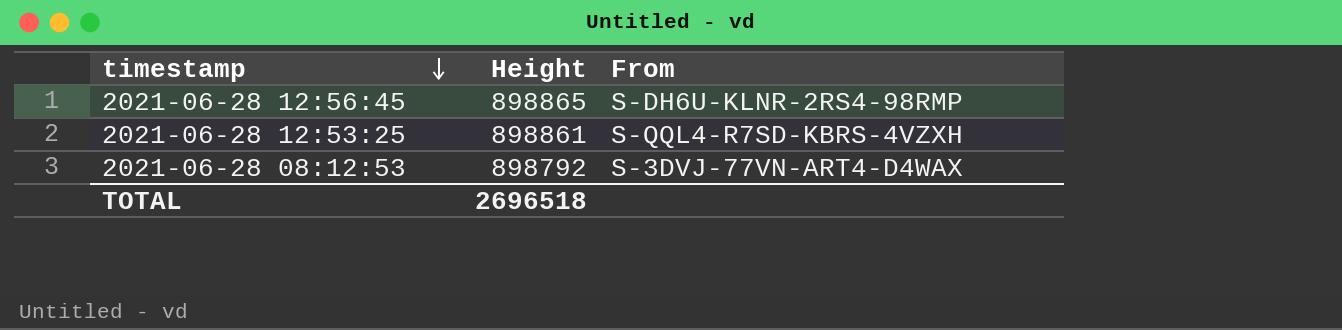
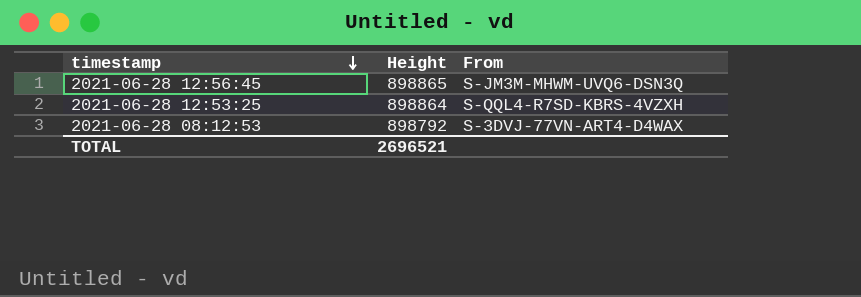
2021-06-28 12:56:45 | From: S-DH6U-KLNR-2RS4-98RMP -> S-JM3M-MHWM-UVQ6-DSN3Q
2021-06-28 12:53:25 | Height: 898861 -> 898864
TOTAL | Height: 2696518 -> 2696521

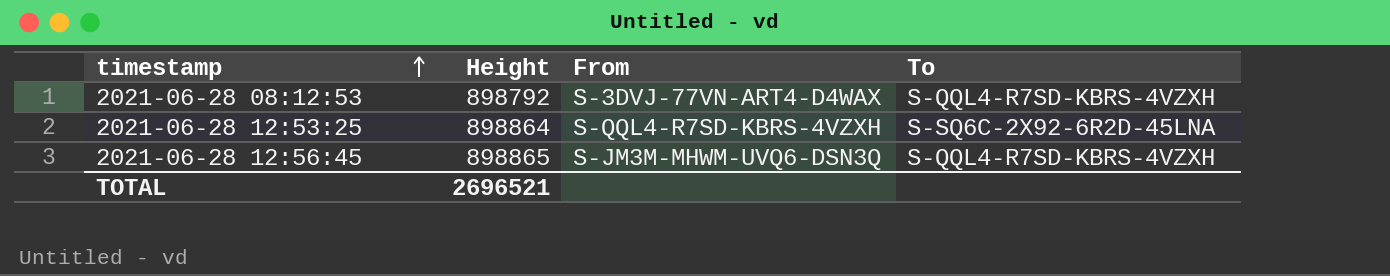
row order: timestamp descending -> timestamp ascending
column To | position: none -> 4

